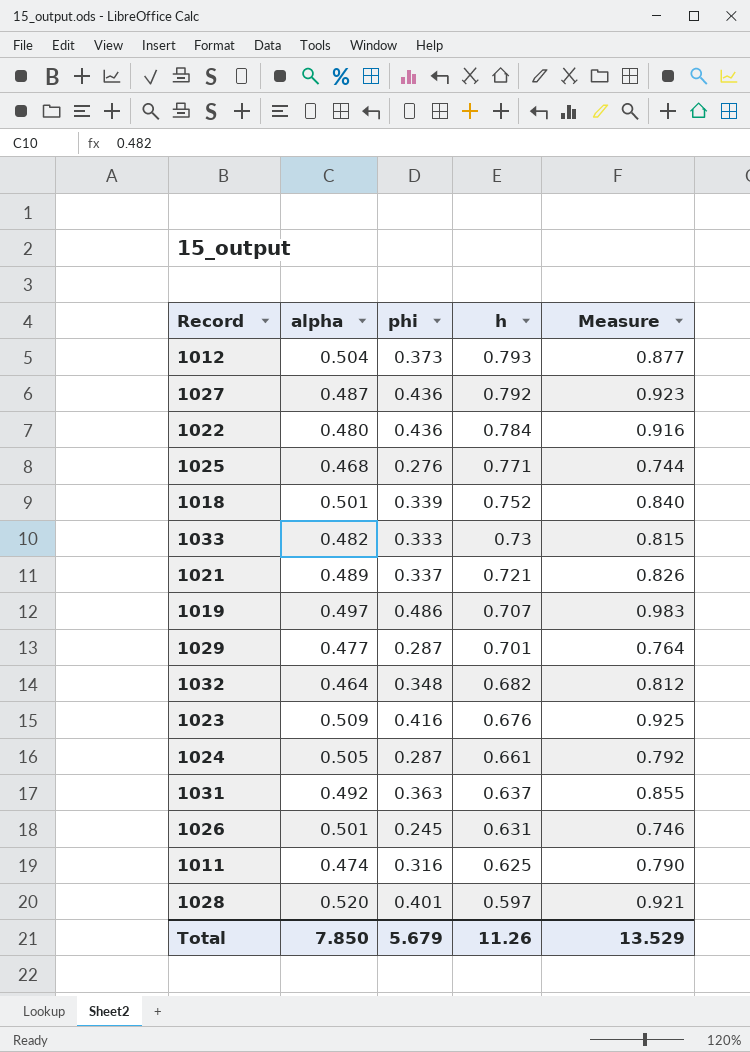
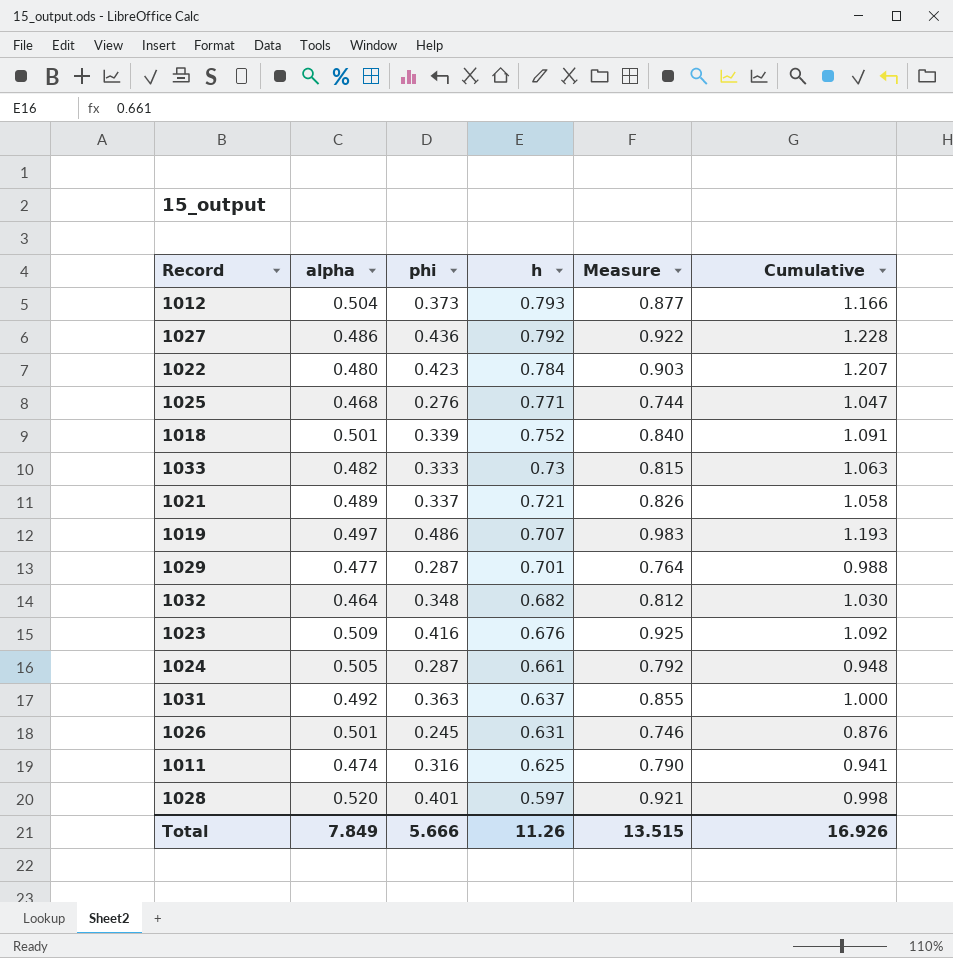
column Cumulative | formula: none -> [phi] + [h]
1027 | alpha: 0.487 -> 0.486
1027 | Measure: 0.923 -> 0.922
1022 | phi: 0.436 -> 0.423
1022 | Measure: 0.916 -> 0.903
Total | alpha: 7.850 -> 7.849
Total | phi: 5.679 -> 5.666
Total | Measure: 13.529 -> 13.515

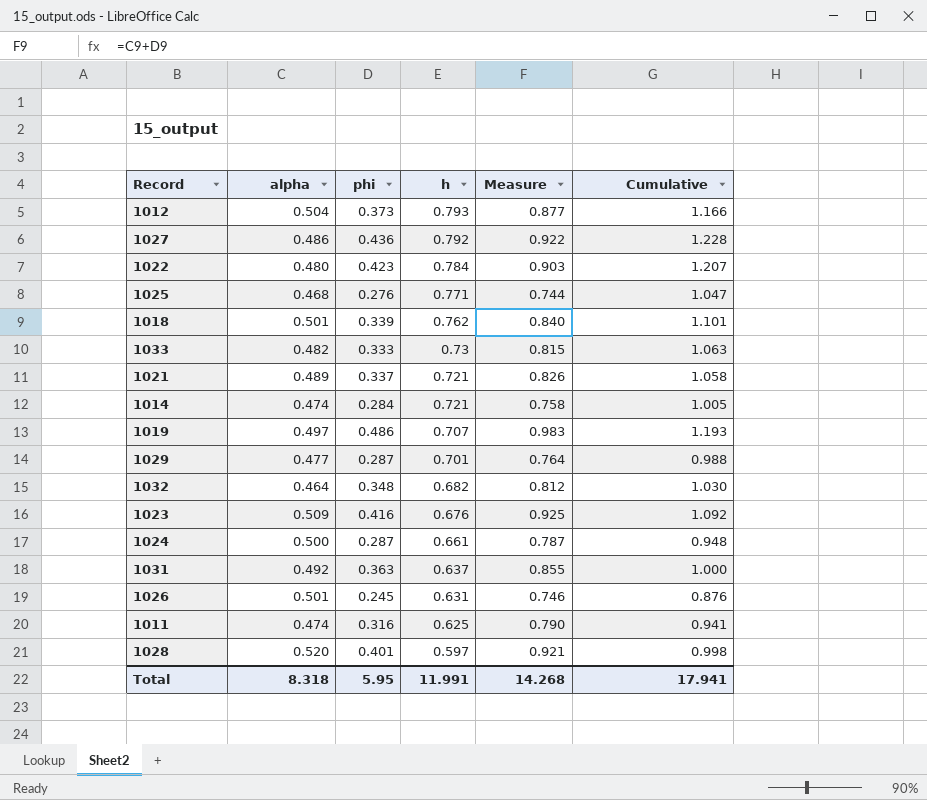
1018 | h: 0.752 -> 0.762
1018 | Cumulative: 1.091 -> 1.101
row 1014: none -> 0.474 | 0.284 | 0.721 | 0.758 | 1.005
1024 | alpha: 0.505 -> 0.500
1024 | Measure: 0.792 -> 0.787
Total | alpha: 7.849 -> 8.318
Total | phi: 5.666 -> 5.95
Total | h: 11.26 -> 11.991
Total | Measure: 13.515 -> 14.268
Total | Cumulative: 16.926 -> 17.941

